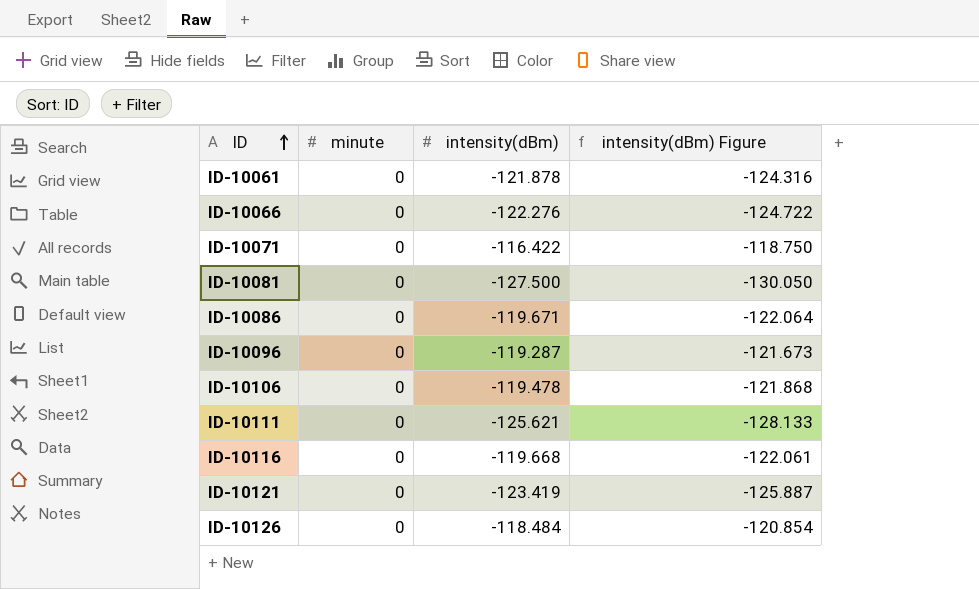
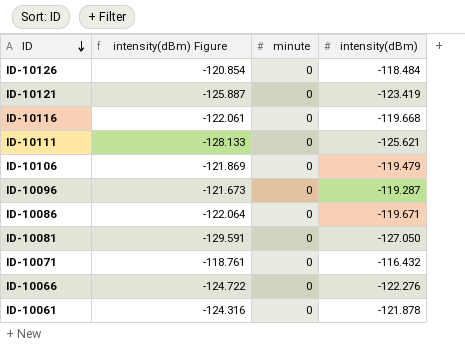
row order: ID ascending -> ID descending
column intensity(dBm) Figure | position: 4 -> 2
ID-10106 | intensity(dBm) Figure: -121.868 -> -121.869
ID-10106 | intensity(dBm): -119.478 -> -119.479
ID-10081 | intensity(dBm) Figure: -130.050 -> -129.591
ID-10081 | intensity(dBm): -127.500 -> -127.050
ID-10071 | intensity(dBm) Figure: -118.750 -> -118.761
ID-10071 | intensity(dBm): -116.422 -> -116.432

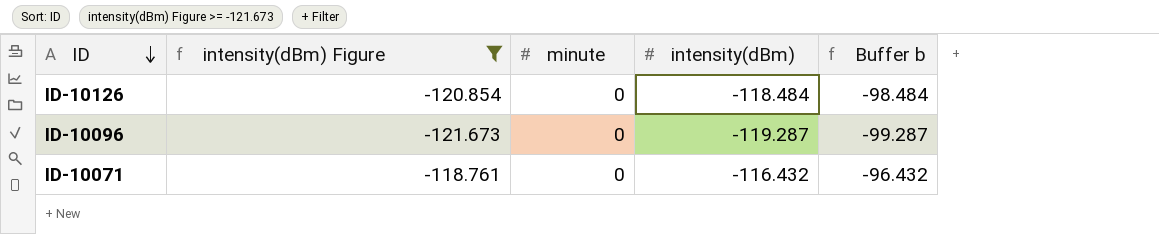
filter: none -> intensity(dBm) Figure >= -121.673
column Buffer b | formula: none -> [intensity(dBm)] + 20

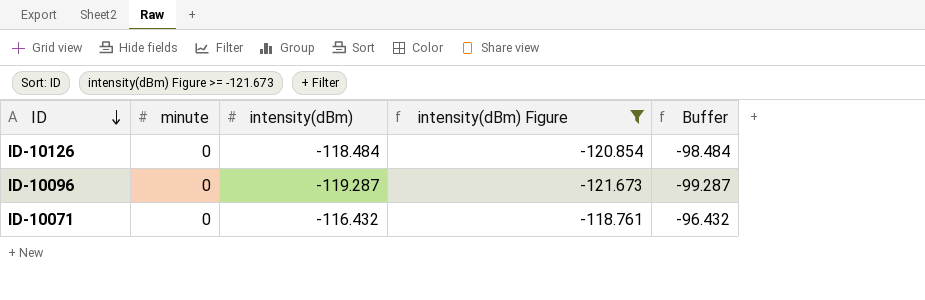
column intensity(dBm) Figure | position: 2 -> 4
column name: Buffer b -> Buffer

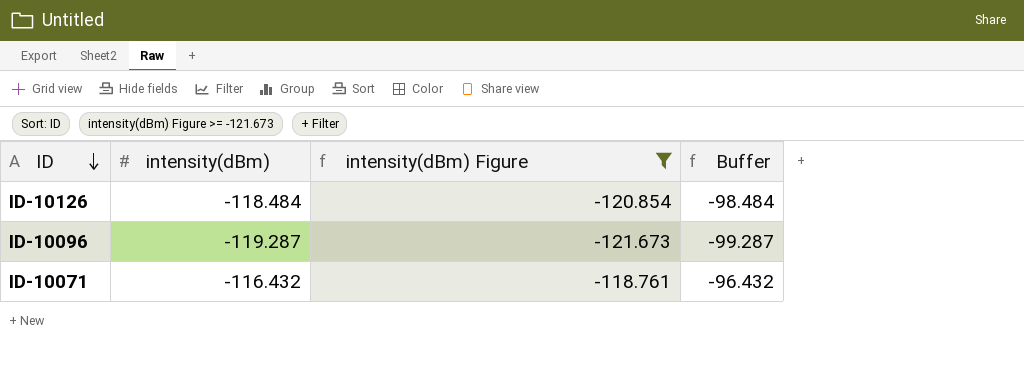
column minute | position: 2 -> none

